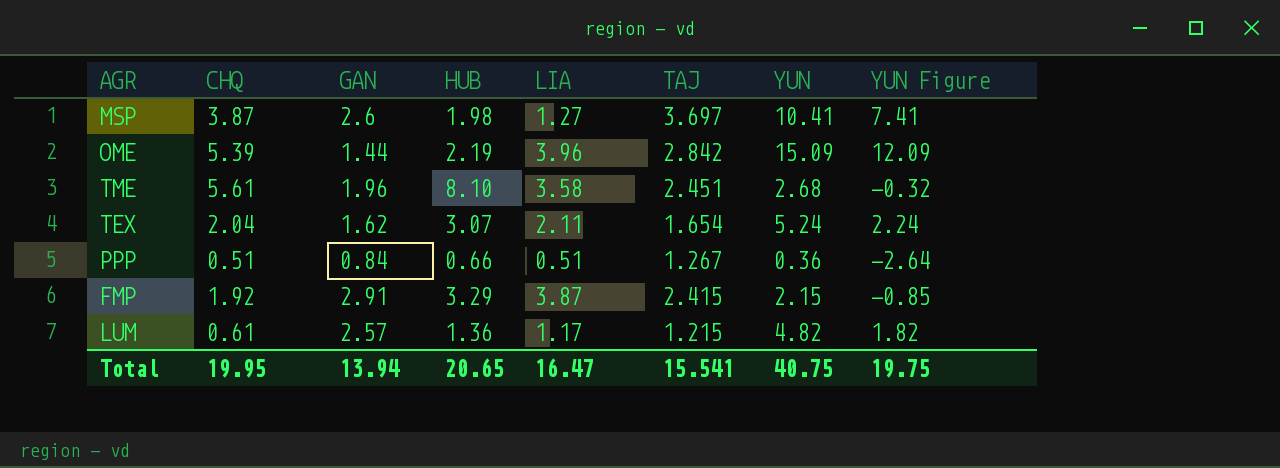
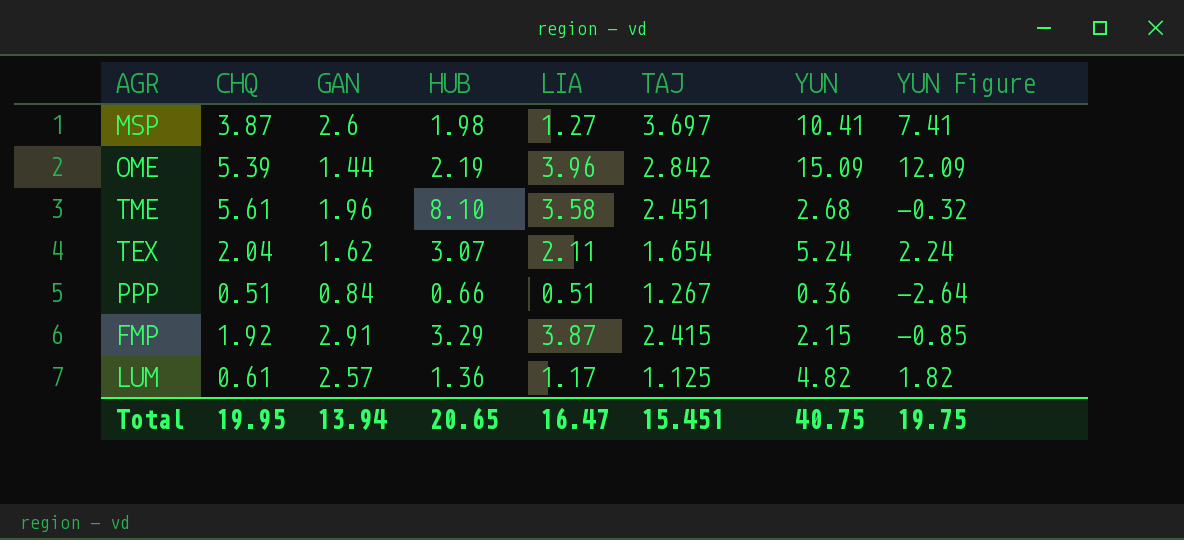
LUM | TAJ: 1.215 -> 1.125
Total | TAJ: 15.541 -> 15.451

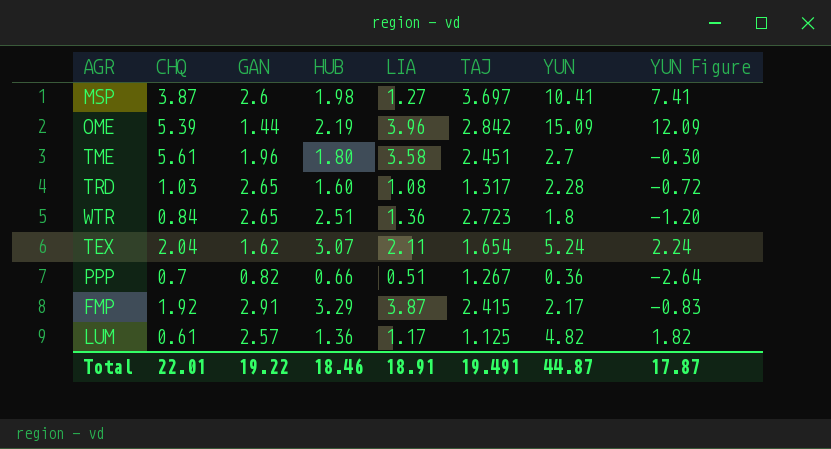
TME | HUB: 8.10 -> 1.80
TME | YUN: 2.68 -> 2.7
TME | YUN Figure: -0.32 -> -0.30
row TRD: none -> 1.03 | 2.65 | 1.60 | 1.08 | 1.317 | 2.28 | -0.72
row WTR: none -> 0.84 | 2.65 | 2.51 | 1.36 | 2.723 | 1.8 | -1.20
PPP | CHQ: 0.51 -> 0.7
PPP | GAN: 0.84 -> 0.82
FMP | YUN: 2.15 -> 2.17
FMP | YUN Figure: -0.85 -> -0.83
Total | CHQ: 19.95 -> 22.01
Total | GAN: 13.94 -> 19.22
Total | HUB: 20.65 -> 18.46
Total | LIA: 16.47 -> 18.91
Total | TAJ: 15.451 -> 19.491
Total | YUN: 40.75 -> 44.87
Total | YUN Figure: 19.75 -> 17.87

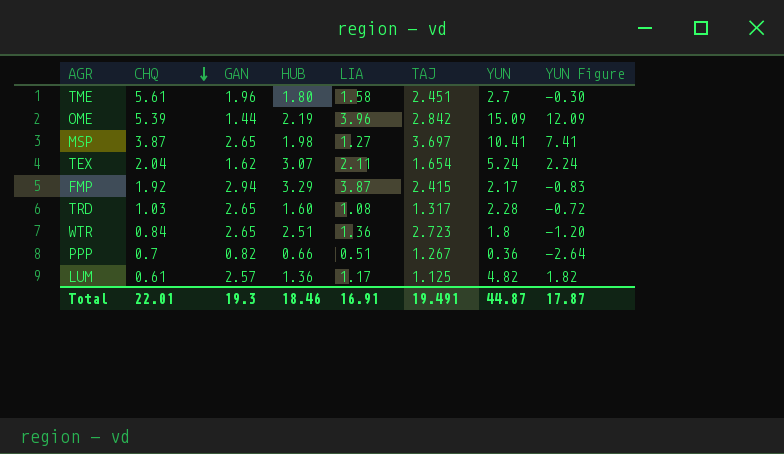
row order: none -> CHQ descending
TME | LIA: 3.58 -> 1.58
MSP | GAN: 2.6 -> 2.65
FMP | GAN: 2.91 -> 2.94
Total | GAN: 19.22 -> 19.3
Total | LIA: 18.91 -> 16.91

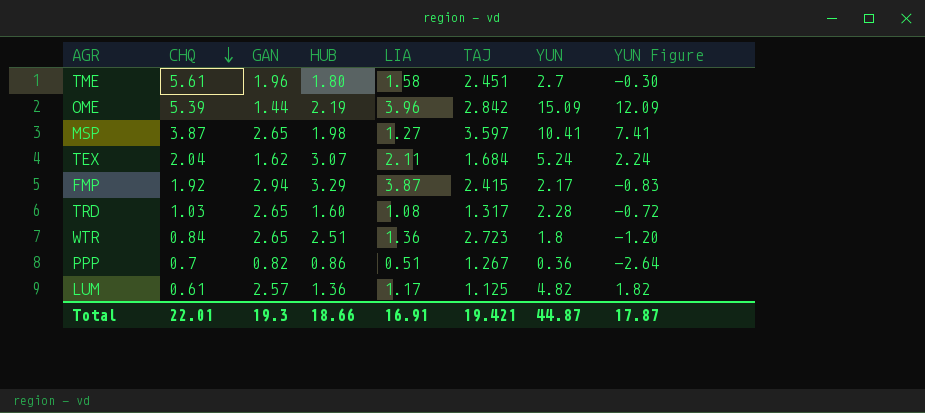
MSP | TAJ: 3.697 -> 3.597
TEX | TAJ: 1.654 -> 1.684
PPP | HUB: 0.66 -> 0.86
Total | HUB: 18.46 -> 18.66
Total | TAJ: 19.491 -> 19.421

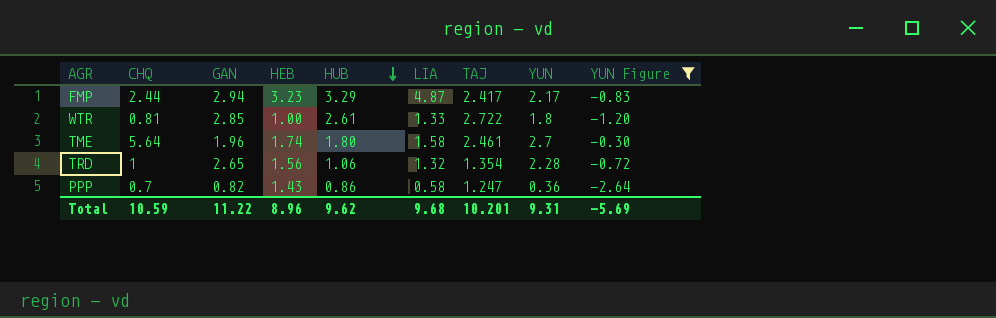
filter: none -> YUN Figure <= -0.30
row order: CHQ descending -> HUB descending
column HEB | position: none -> 4
FMP | CHQ: 1.92 -> 2.44
FMP | LIA: 3.87 -> 4.87
FMP | TAJ: 2.415 -> 2.417
WTR | CHQ: 0.84 -> 0.81
WTR | GAN: 2.65 -> 2.85
WTR | HUB: 2.51 -> 2.61
WTR | LIA: 1.36 -> 1.33
WTR | TAJ: 2.723 -> 2.722
TME | CHQ: 5.61 -> 5.64
TME | TAJ: 2.451 -> 2.461
TRD | CHQ: 1.03 -> 1
TRD | HUB: 1.60 -> 1.06
TRD | LIA: 1.08 -> 1.32
TRD | TAJ: 1.317 -> 1.354
PPP | LIA: 0.51 -> 0.58
PPP | TAJ: 1.267 -> 1.247
Total | CHQ: 22.01 -> 10.59
Total | GAN: 19.3 -> 11.22
Total | HUB: 18.66 -> 9.62
Total | LIA: 16.91 -> 9.68
Total | TAJ: 19.421 -> 10.201
Total | YUN: 44.87 -> 9.31
Total | YUN Figure: 17.87 -> -5.69

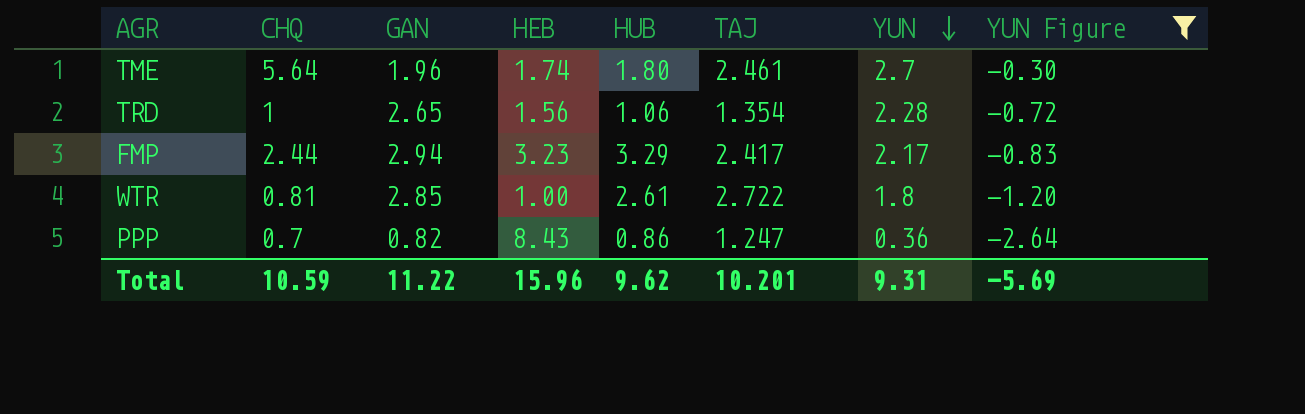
row order: HUB descending -> YUN descending
column LIA | position: 6 -> none
PPP | HEB: 1.43 -> 8.43
Total | HEB: 8.96 -> 15.96

